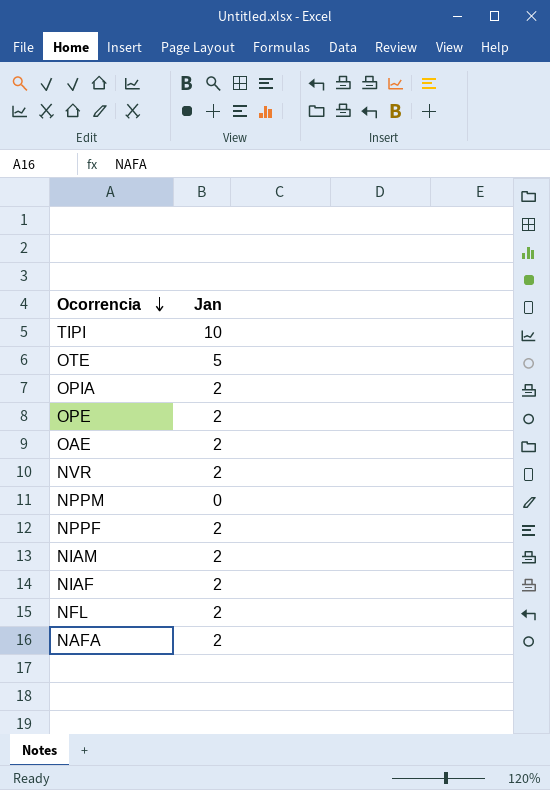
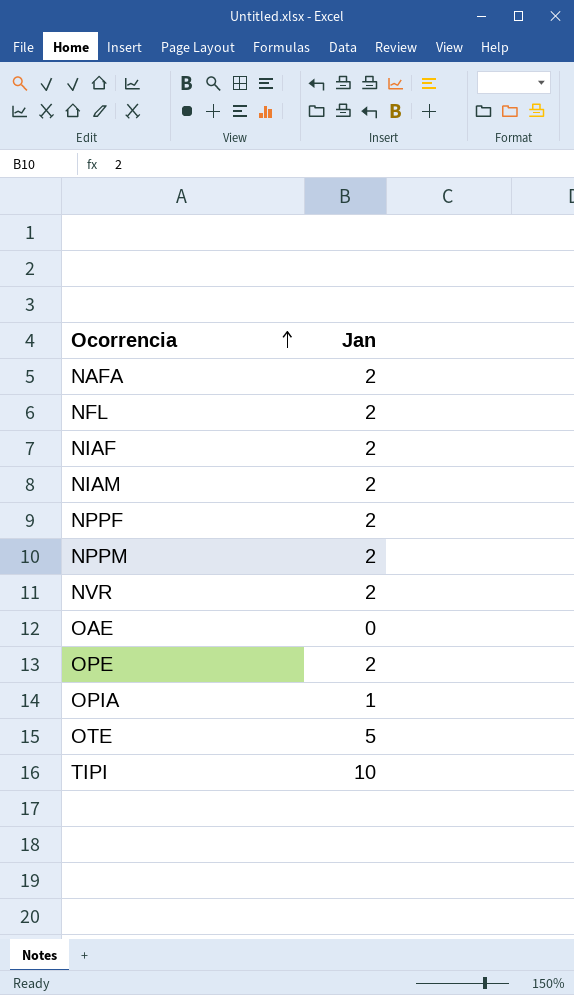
row order: Ocorrencia descending -> Ocorrencia ascending
NPPM | Jan: 0 -> 2
OAE | Jan: 2 -> 0
OPIA | Jan: 2 -> 1

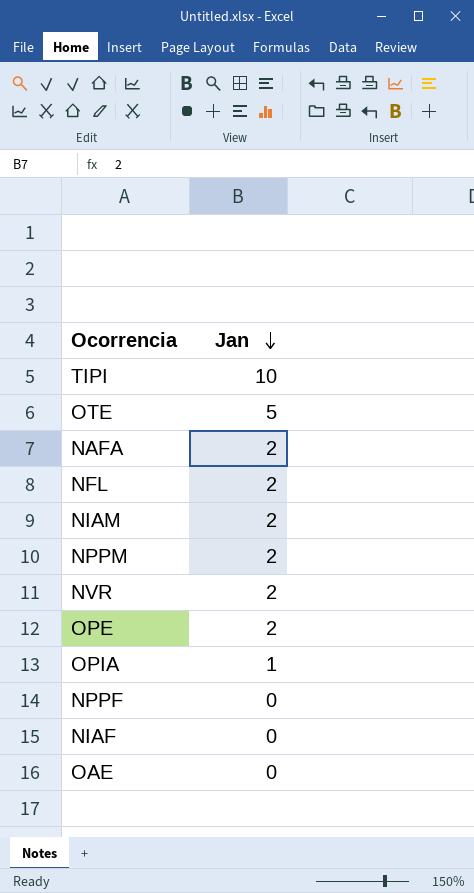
row order: Ocorrencia ascending -> Jan descending
NPPF | Jan: 2 -> 0
NIAF | Jan: 2 -> 0

